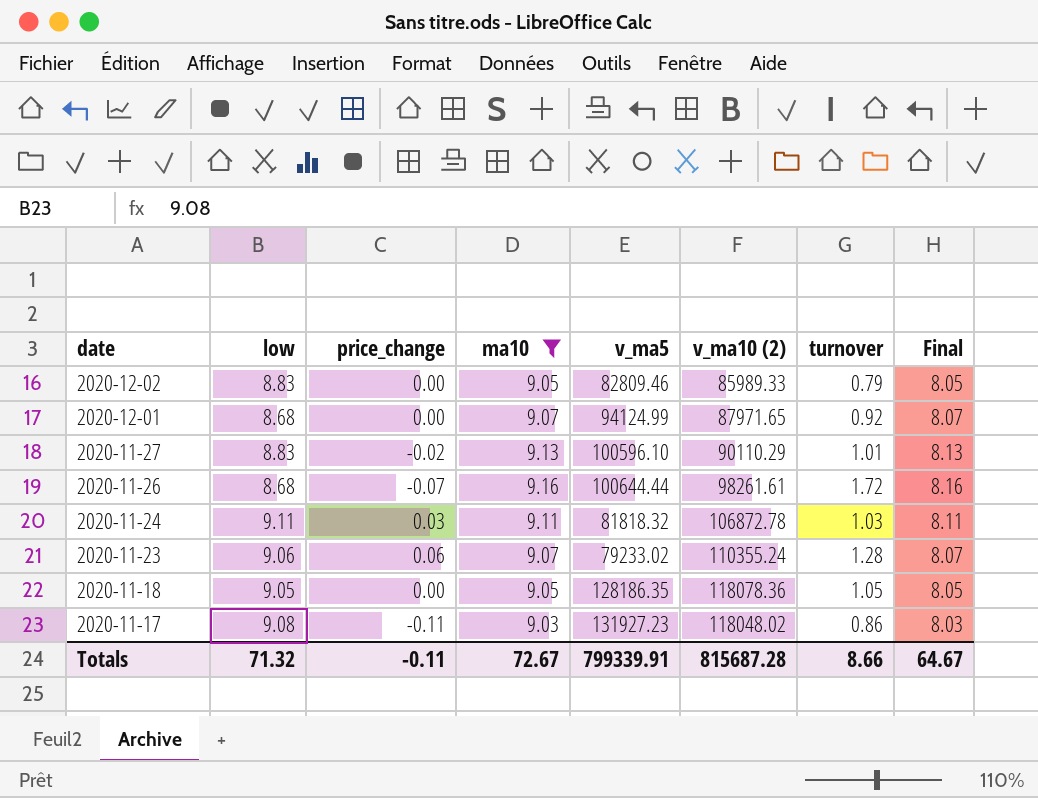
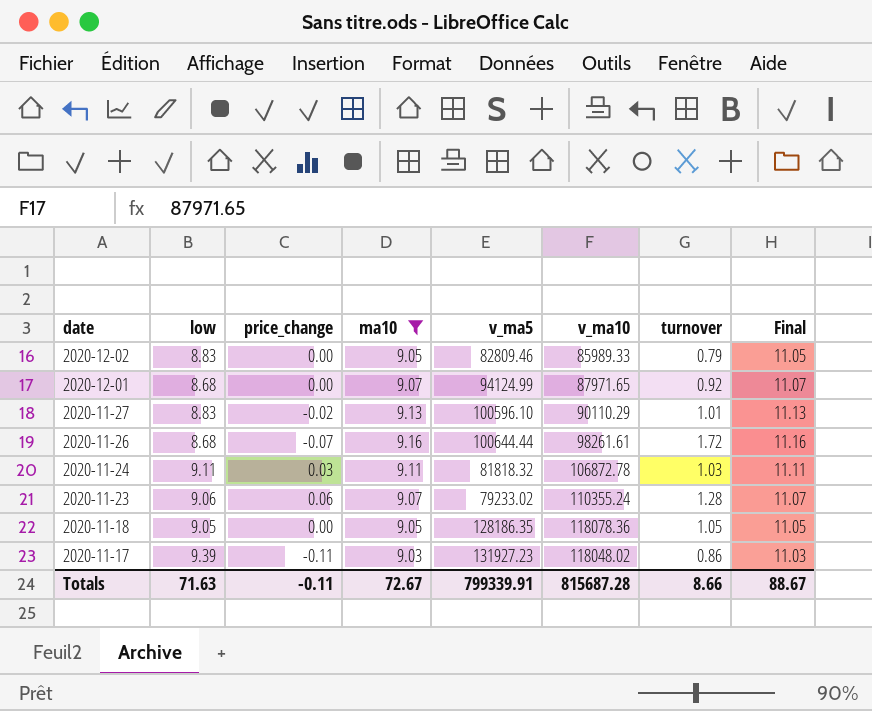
column name: v_ma10 (2) -> v_ma10
column Final | formula: [ma10] - 1 -> [ma10] + 2
2020-11-17 | low: 9.08 -> 9.39
Totals | low: 71.32 -> 71.63
Totals | Final: 64.67 -> 88.67

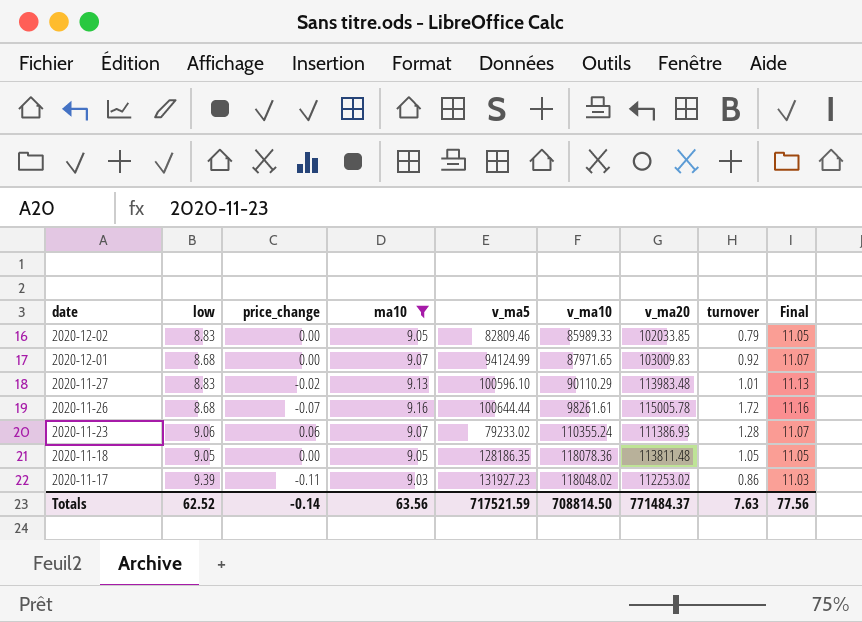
column v_ma20 | position: none -> 7
row 2020-11-24: 9.11 | 0.03 | 9.11 | 81818.32 | 106872.78 | 1.03 | 11.11 -> none
Totals | low: 71.63 -> 62.52
Totals | price_change: -0.11 -> -0.14
Totals | ma10: 72.67 -> 63.56
Totals | v_ma5: 799339.91 -> 717521.59
Totals | v_ma10: 815687.28 -> 708814.50
Totals | turnover: 8.66 -> 7.63
Totals | Final: 88.67 -> 77.56

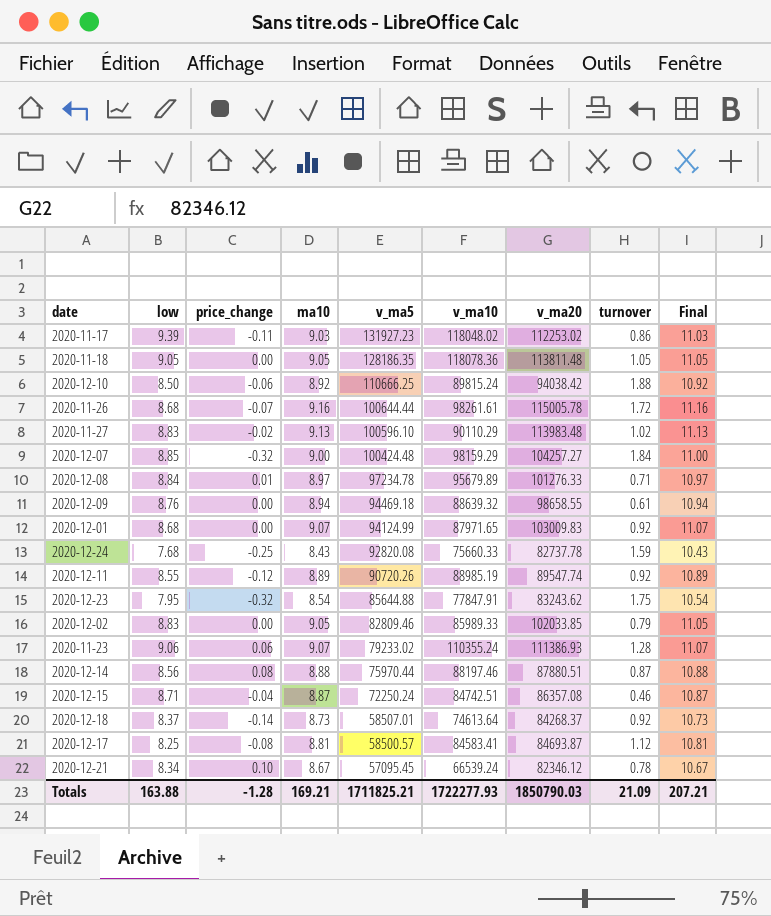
filter: ma10 >= 9.03 -> none
row order: date descending -> v_ma5 descending
2020-11-27 | turnover: 1.01 -> 1.02
Totals | low: 62.52 -> 163.88
Totals | price_change: -0.14 -> -1.28
Totals | ma10: 63.56 -> 169.21
Totals | v_ma5: 717521.59 -> 1711825.21
Totals | v_ma10: 708814.50 -> 1722277.93
Totals | v_ma20: 771484.37 -> 1850790.03
Totals | turnover: 7.63 -> 21.09
Totals | Final: 77.56 -> 207.21

